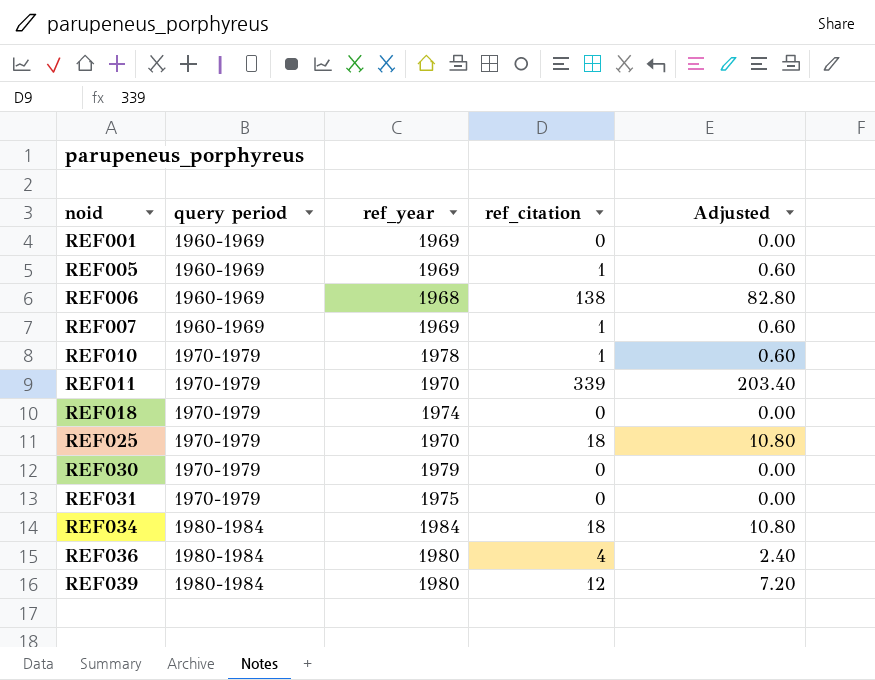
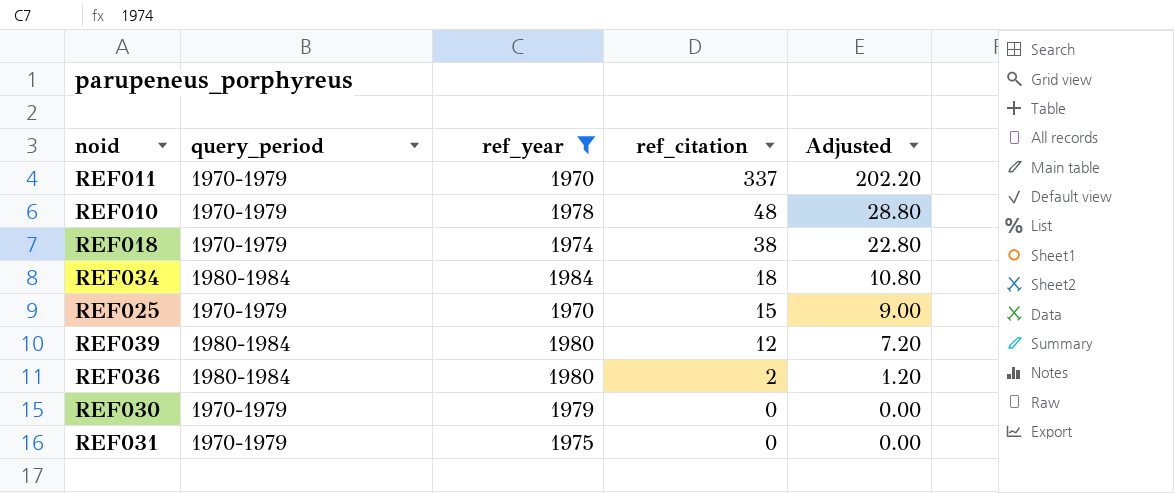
filter: none -> ref_year >= 1970
row order: noid ascending -> ref_citation descending
column name: query period -> query_period
REF011 | ref_citation: 339 -> 337
REF011 | Adjusted: 203.40 -> 202.20
REF010 | ref_citation: 1 -> 48
REF010 | Adjusted: 0.60 -> 28.80
REF018 | ref_citation: 0 -> 38
REF018 | Adjusted: 0.00 -> 22.80
REF025 | ref_citation: 18 -> 15
REF025 | Adjusted: 10.80 -> 9.00
REF036 | ref_citation: 4 -> 2
REF036 | Adjusted: 2.40 -> 1.20

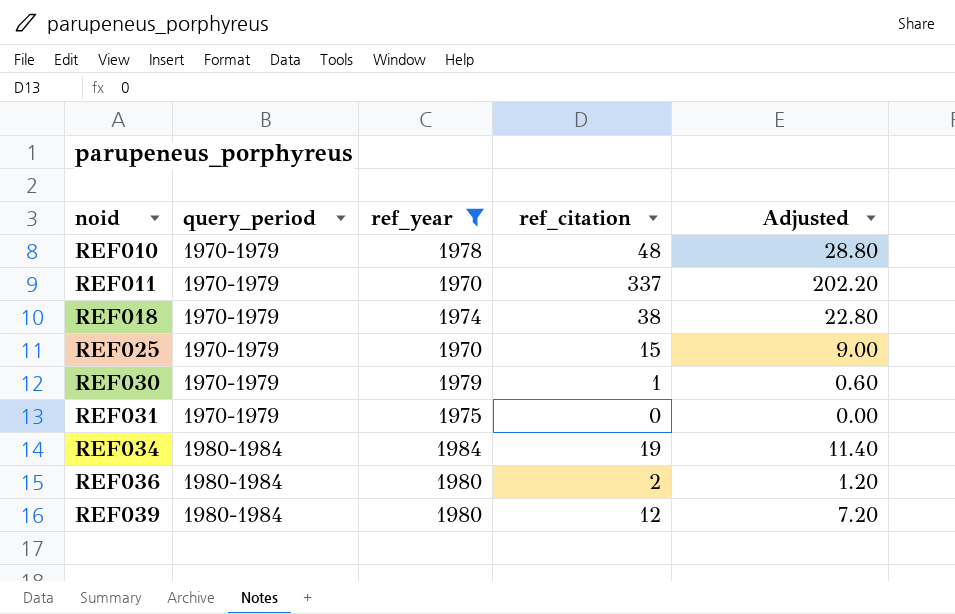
row order: ref_citation descending -> noid ascending
REF030 | ref_citation: 0 -> 1
REF030 | Adjusted: 0.00 -> 0.60
REF034 | ref_citation: 18 -> 19
REF034 | Adjusted: 10.80 -> 11.40

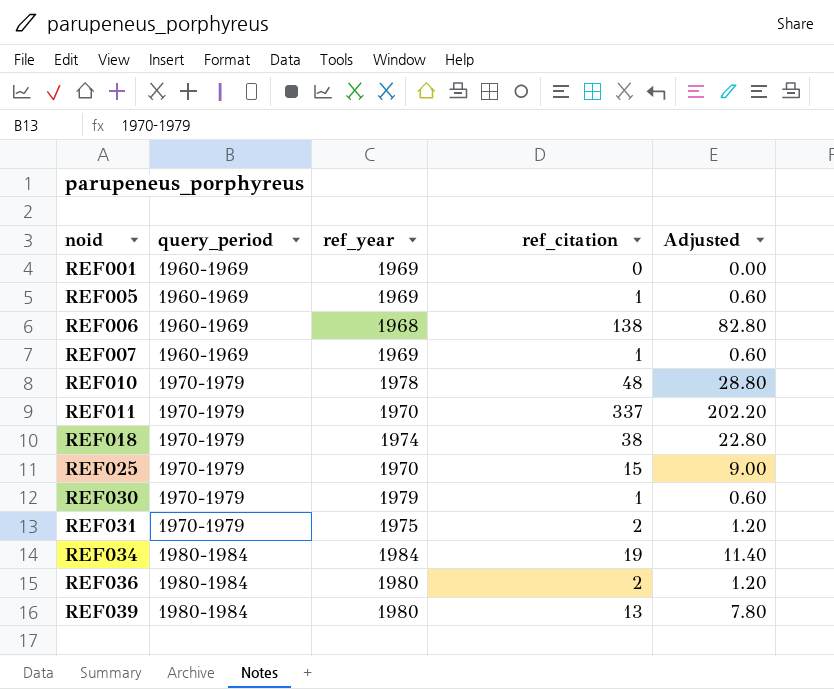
filter: ref_year >= 1970 -> none
REF031 | ref_citation: 0 -> 2
REF031 | Adjusted: 0.00 -> 1.20
REF039 | ref_citation: 12 -> 13
REF039 | Adjusted: 7.20 -> 7.80

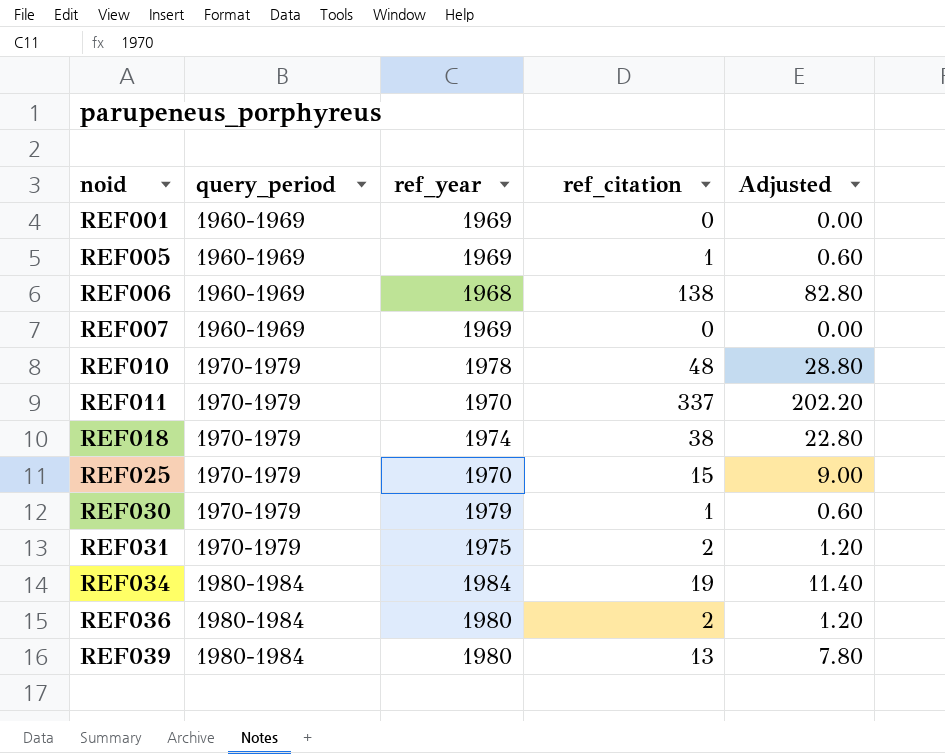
REF007 | ref_citation: 1 -> 0
REF007 | Adjusted: 0.60 -> 0.00

